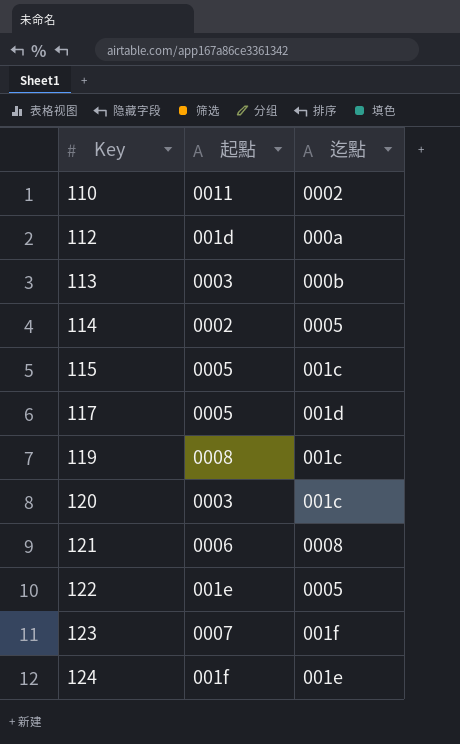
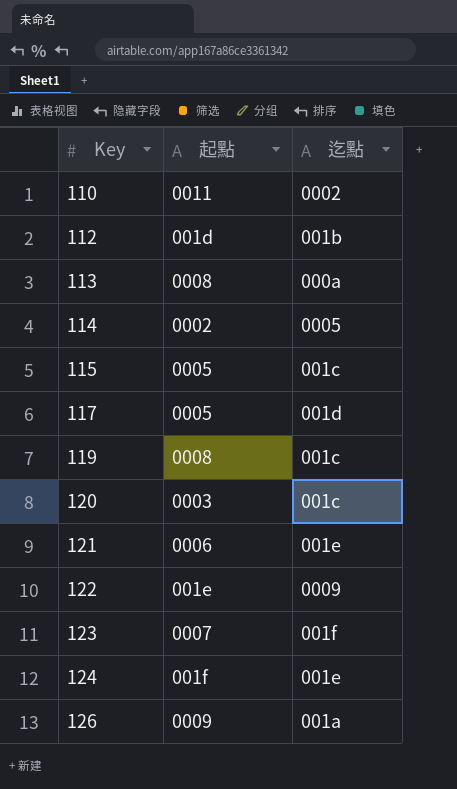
112 | 迄點: 000a -> 001b
113 | 起點: 0003 -> 0008
113 | 迄點: 000b -> 000a
121 | 迄點: 0008 -> 001e
122 | 迄點: 0005 -> 0009
row 126: none -> 0009 | 001a

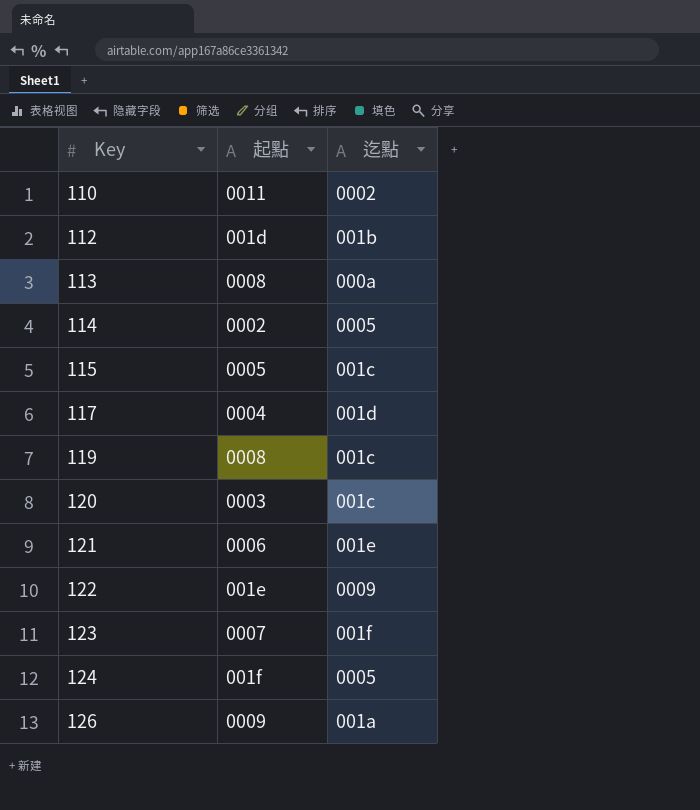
117 | 起點: 0005 -> 0004
124 | 迄點: 001e -> 0005

